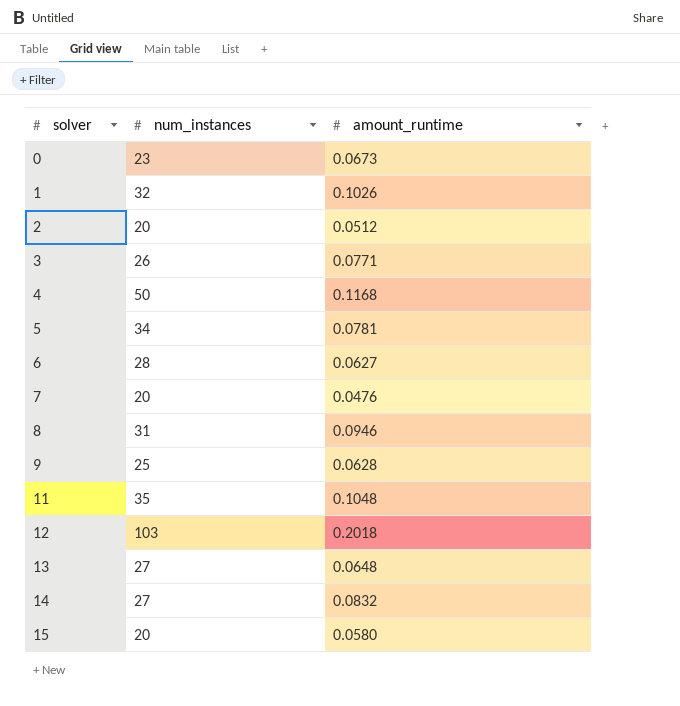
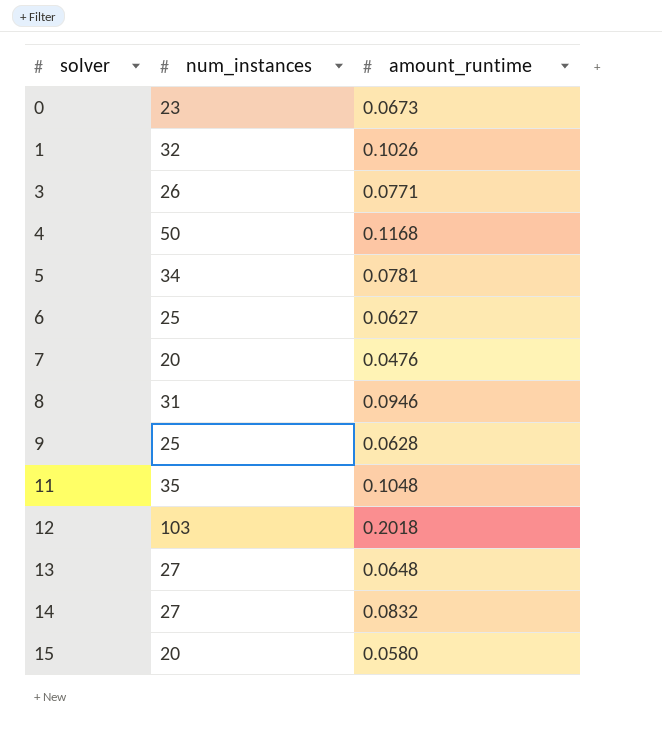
row 2: 20 | 0.0512 -> none
6 | num_instances: 28 -> 25

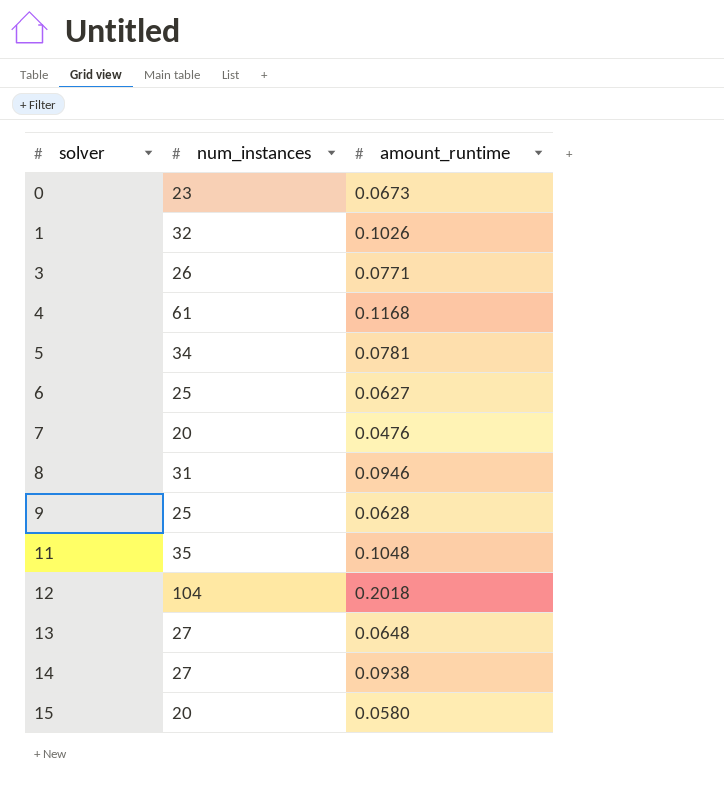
4 | num_instances: 50 -> 61
12 | num_instances: 103 -> 104
14 | amount_runtime: 0.0832 -> 0.0938

